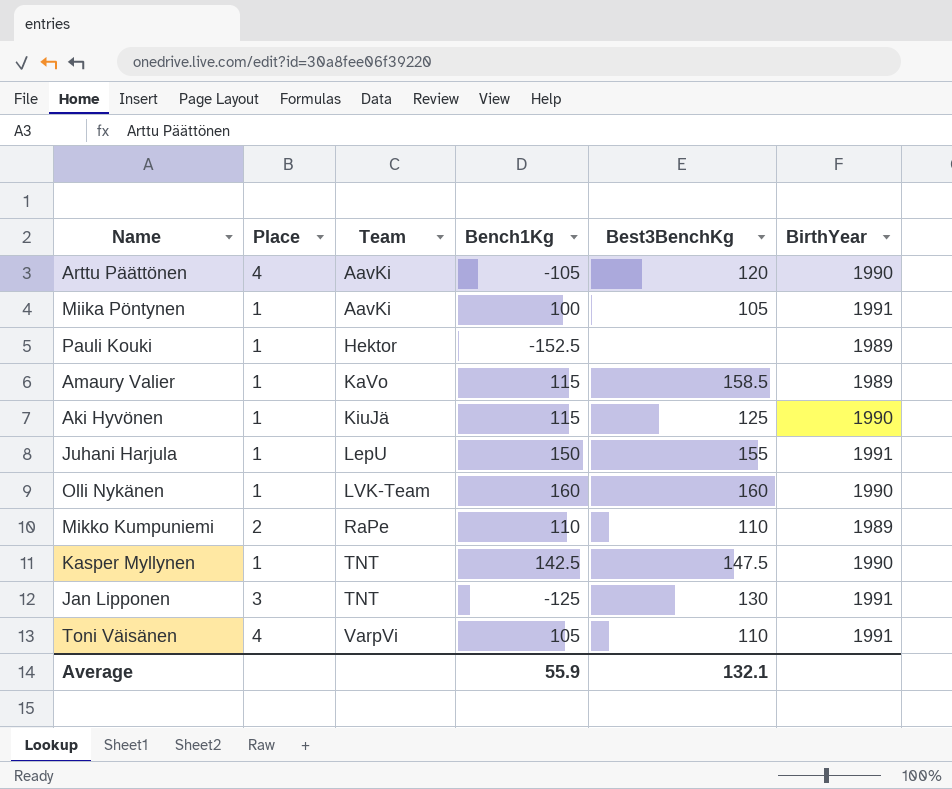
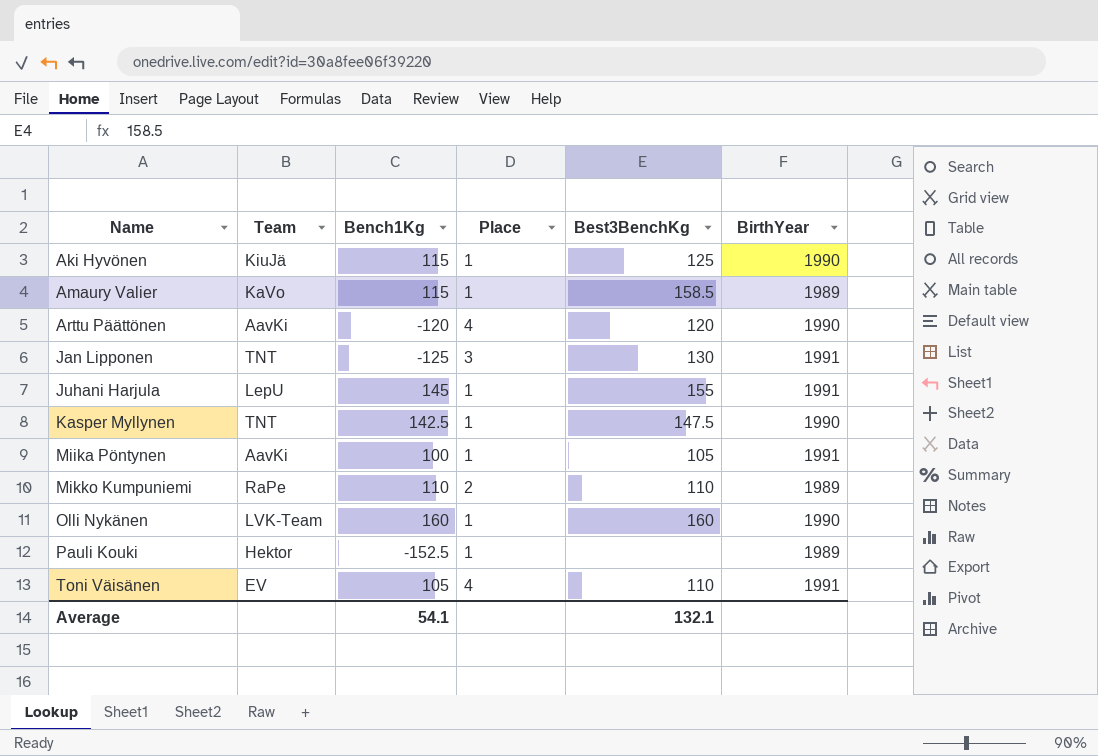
row order: Team ascending -> Name ascending
column Place | position: 2 -> 4
Arttu Päättönen | Bench1Kg: -105 -> -120
Juhani Harjula | Bench1Kg: 150 -> 145
Toni Väisänen | Team: VarpVi -> EV
Average | Bench1Kg: 55.9 -> 54.1

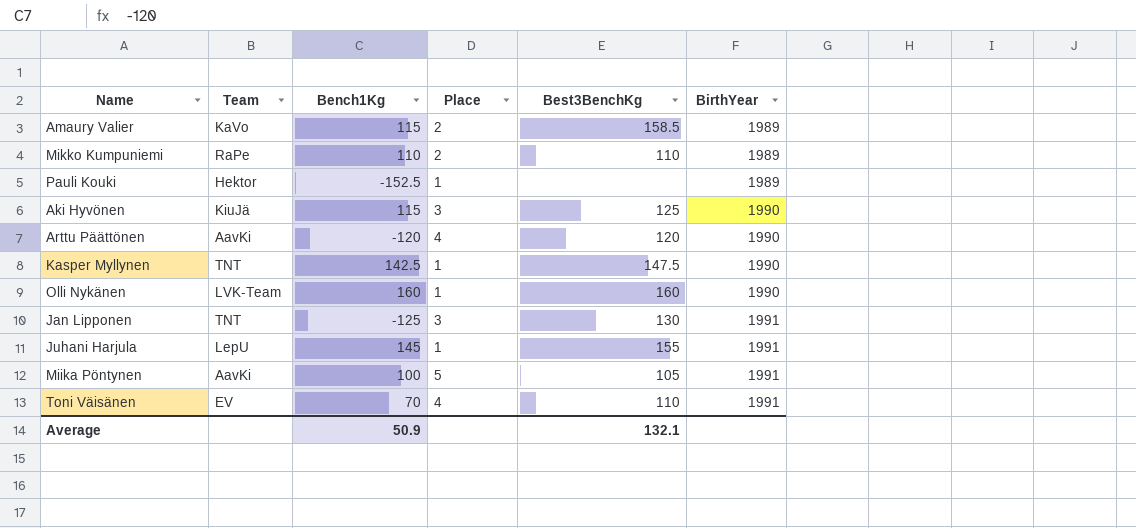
row order: Name ascending -> BirthYear ascending
Amaury Valier | Place: 1 -> 2
Aki Hyvönen | Place: 1 -> 3
Miika Pöntynen | Place: 1 -> 5
Toni Väisänen | Bench1Kg: 105 -> 70
Average | Bench1Kg: 54.1 -> 50.9

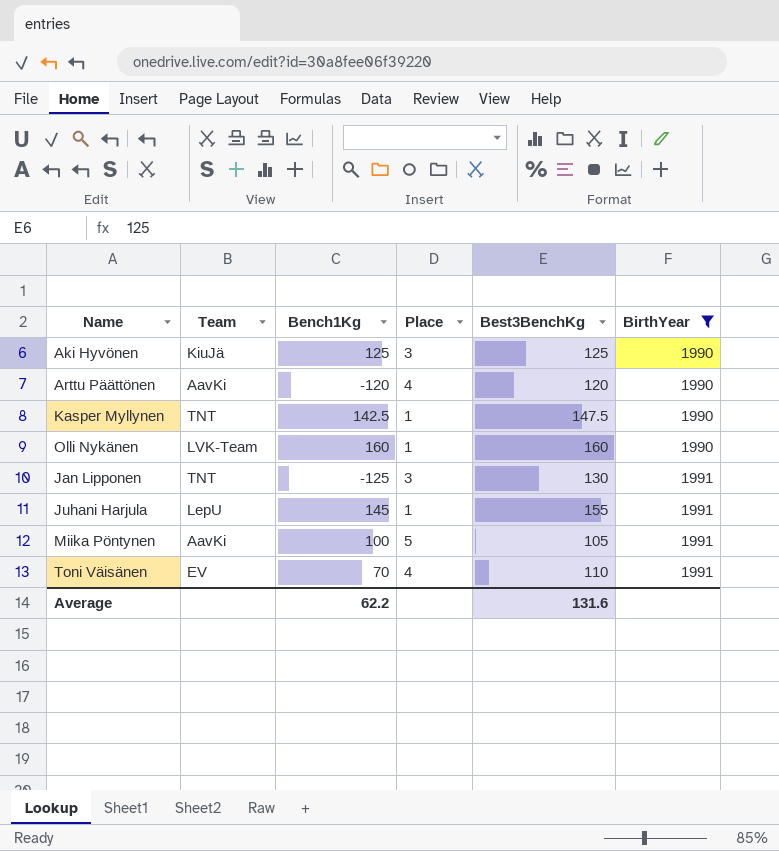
filter: none -> BirthYear != 1989
Aki Hyvönen | Bench1Kg: 115 -> 125
Average | Bench1Kg: 50.9 -> 62.2
Average | Best3BenchKg: 132.1 -> 131.6

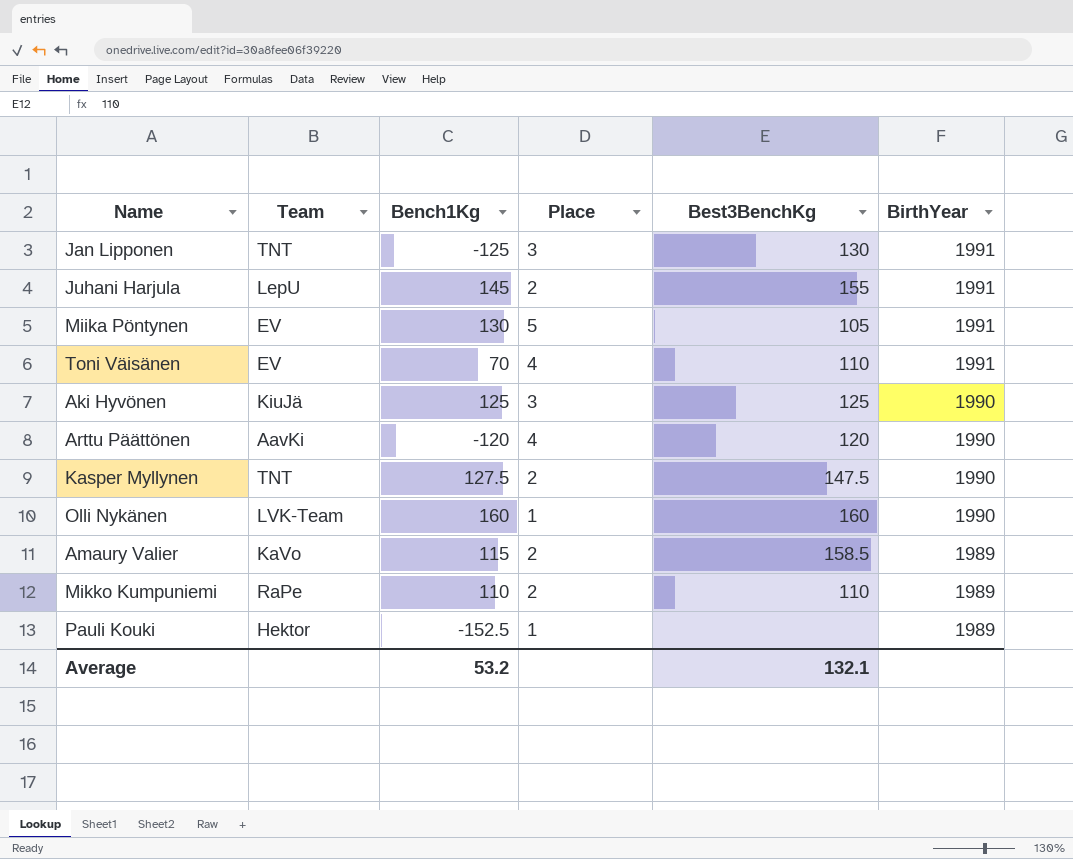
filter: BirthYear != 1989 -> none
row order: BirthYear ascending -> BirthYear descending
Juhani Harjula | Place: 1 -> 2
Miika Pöntynen | Team: AavKi -> EV
Miika Pöntynen | Bench1Kg: 100 -> 130
Kasper Myllynen | Bench1Kg: 142.5 -> 127.5
Kasper Myllynen | Place: 1 -> 2
Average | Bench1Kg: 62.2 -> 53.2
Average | Best3BenchKg: 131.6 -> 132.1

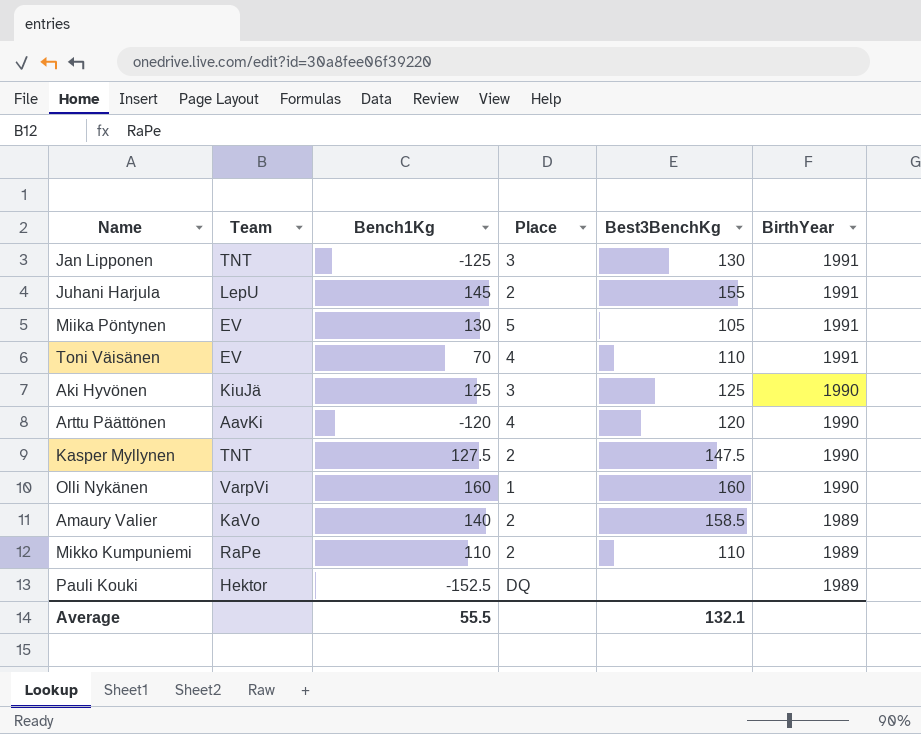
Olli Nykänen | Team: LVK-Team -> VarpVi
Amaury Valier | Bench1Kg: 115 -> 140
Pauli Kouki | Place: 1 -> DQ
Average | Bench1Kg: 53.2 -> 55.5

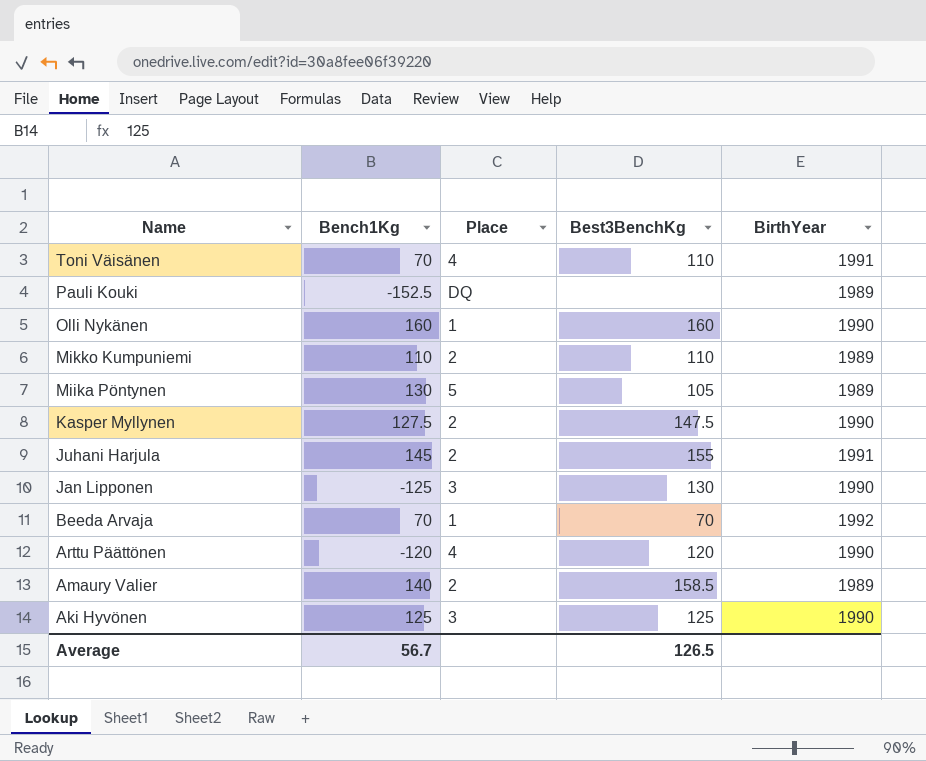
row order: BirthYear descending -> Name descending
column Team | position: 2 -> none
Miika Pöntynen | BirthYear: 1991 -> 1989
Jan Lipponen | BirthYear: 1991 -> 1990
row Beeda Arvaja: none -> 70 | 1 | 70 | 1992
Average | Bench1Kg: 55.5 -> 56.7
Average | Best3BenchKg: 132.1 -> 126.5

